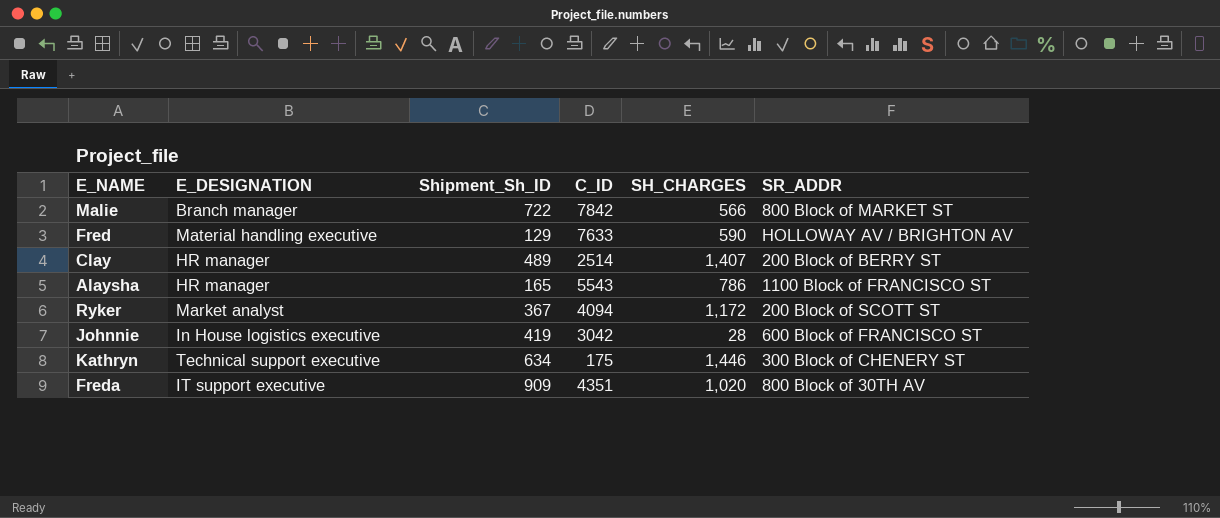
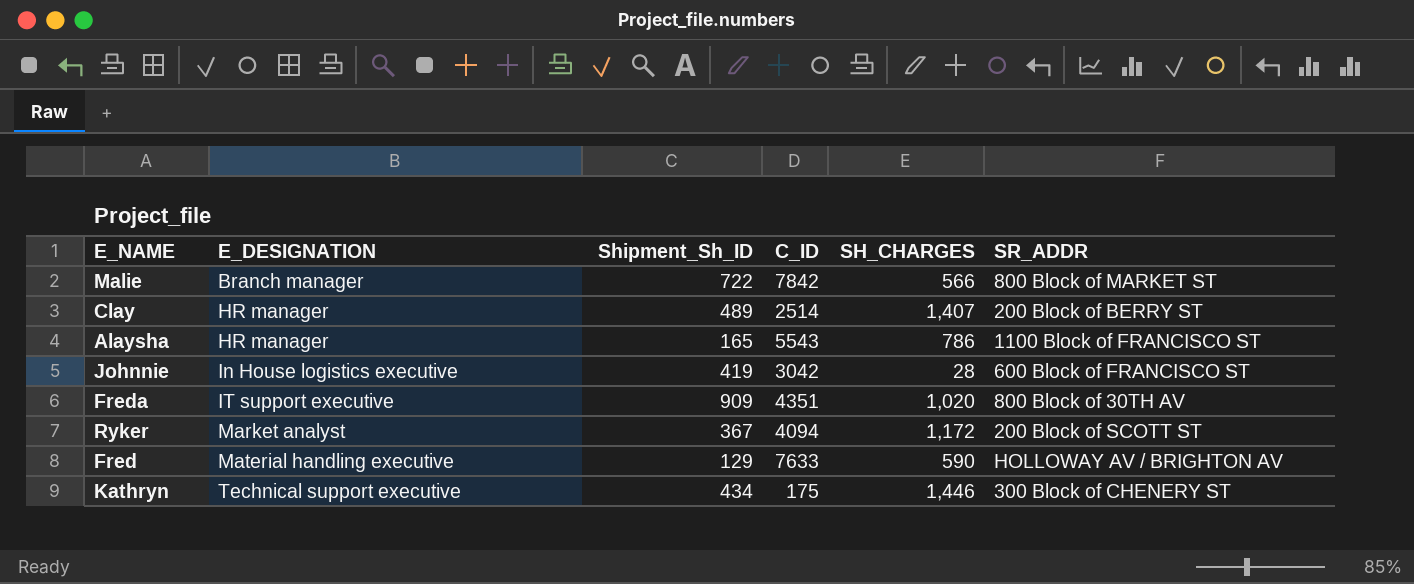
row order: none -> E_DESIGNATION ascending
Kathryn | Shipment_Sh_ID: 634 -> 434

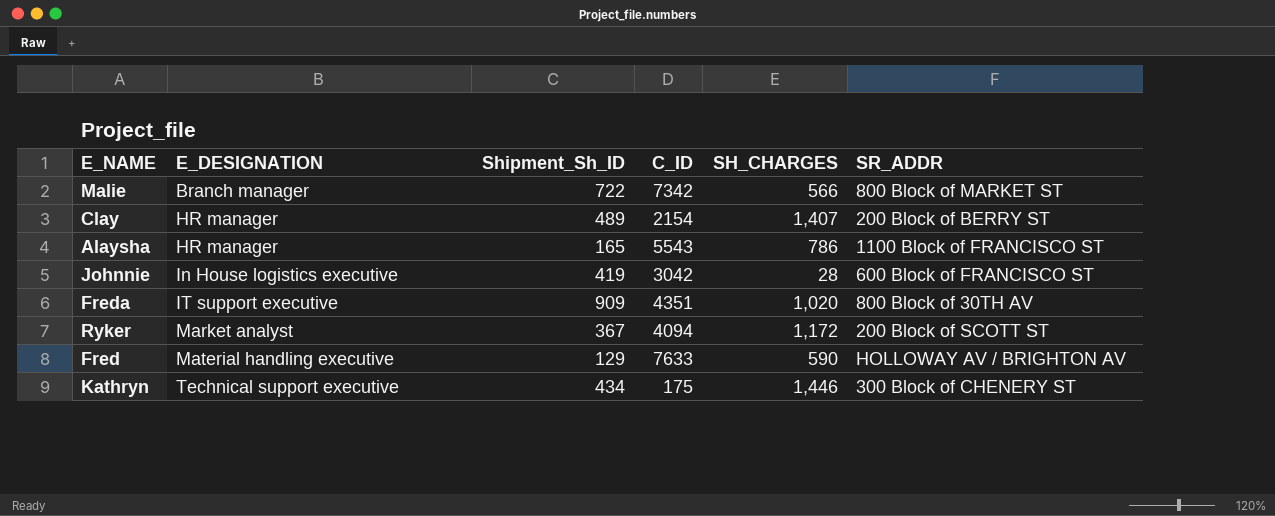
Malie | C_ID: 7842 -> 7342
Clay | C_ID: 2514 -> 2154

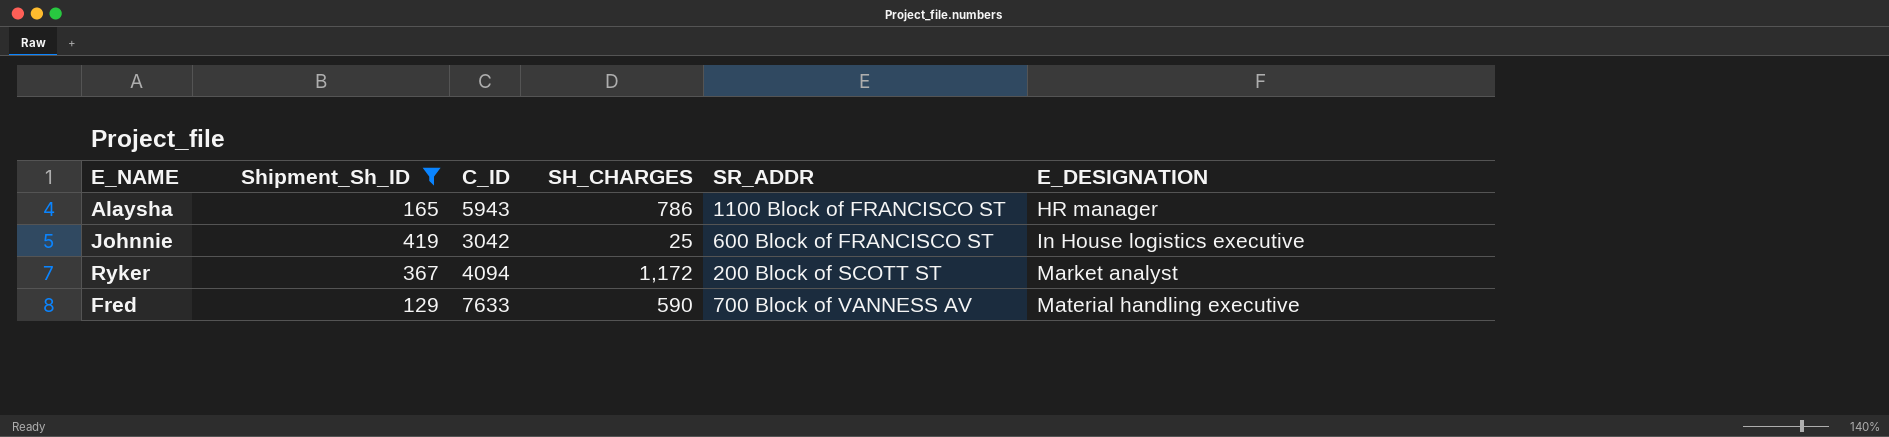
filter: none -> Shipment_Sh_ID <= 419
column E_DESIGNATION | position: 2 -> 6
Alaysha | C_ID: 5543 -> 5943
Johnnie | SH_CHARGES: 28 -> 25
Fred | SR_ADDR: HOLLOWAY AV / BRIGHTON AV -> 700 Block of VANNESS AV

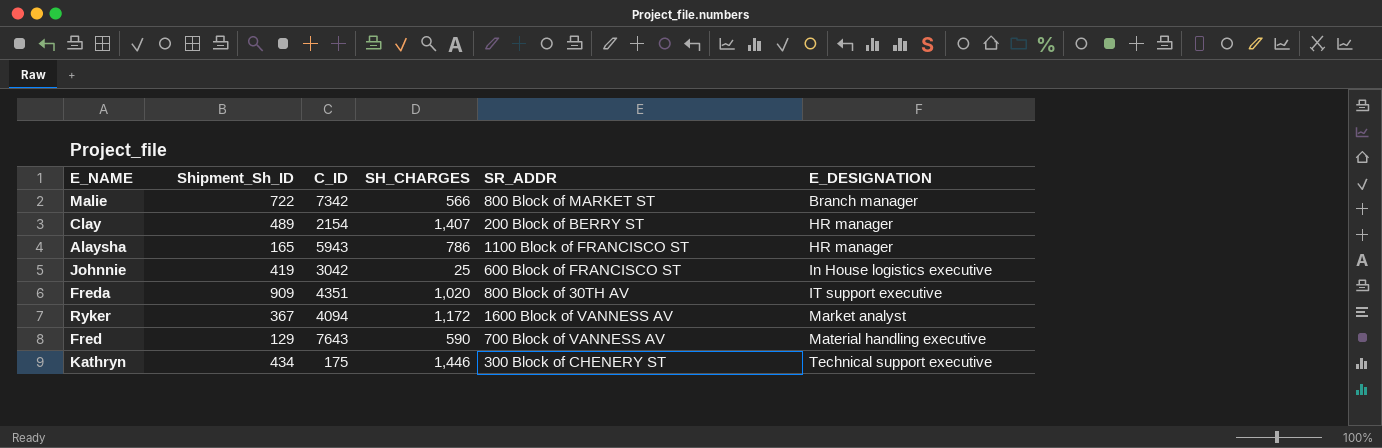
filter: Shipment_Sh_ID <= 419 -> none
Ryker | SR_ADDR: 200 Block of SCOTT ST -> 1600 Block of VANNESS AV
Fred | C_ID: 7633 -> 7643

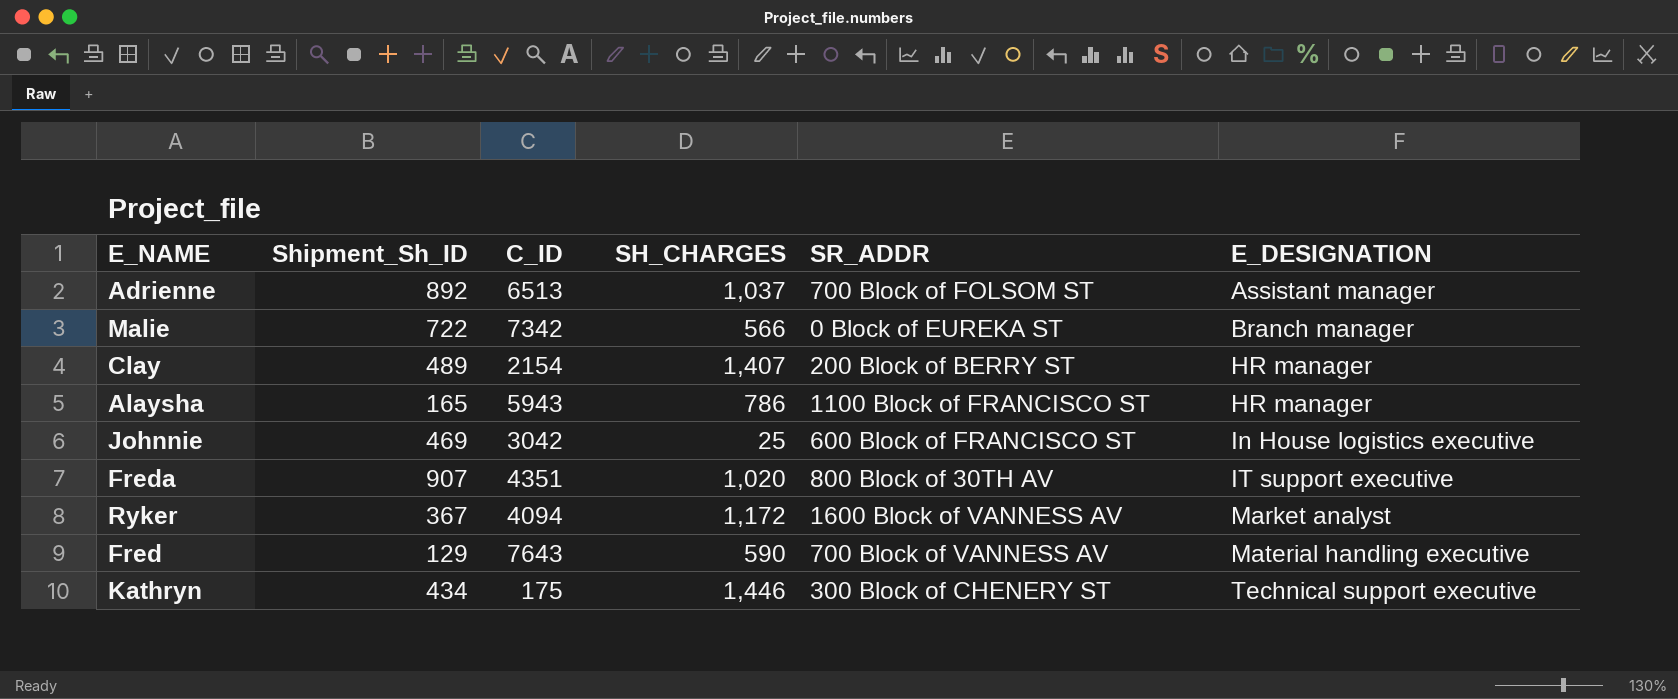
row Adrienne: none -> 892 | 6513 | 1,037 | 700 Block of FOLSOM ST | Assistant manager
Malie | SR_ADDR: 800 Block of MARKET ST -> 0 Block of EUREKA ST
Johnnie | Shipment_Sh_ID: 419 -> 469
Freda | Shipment_Sh_ID: 909 -> 907

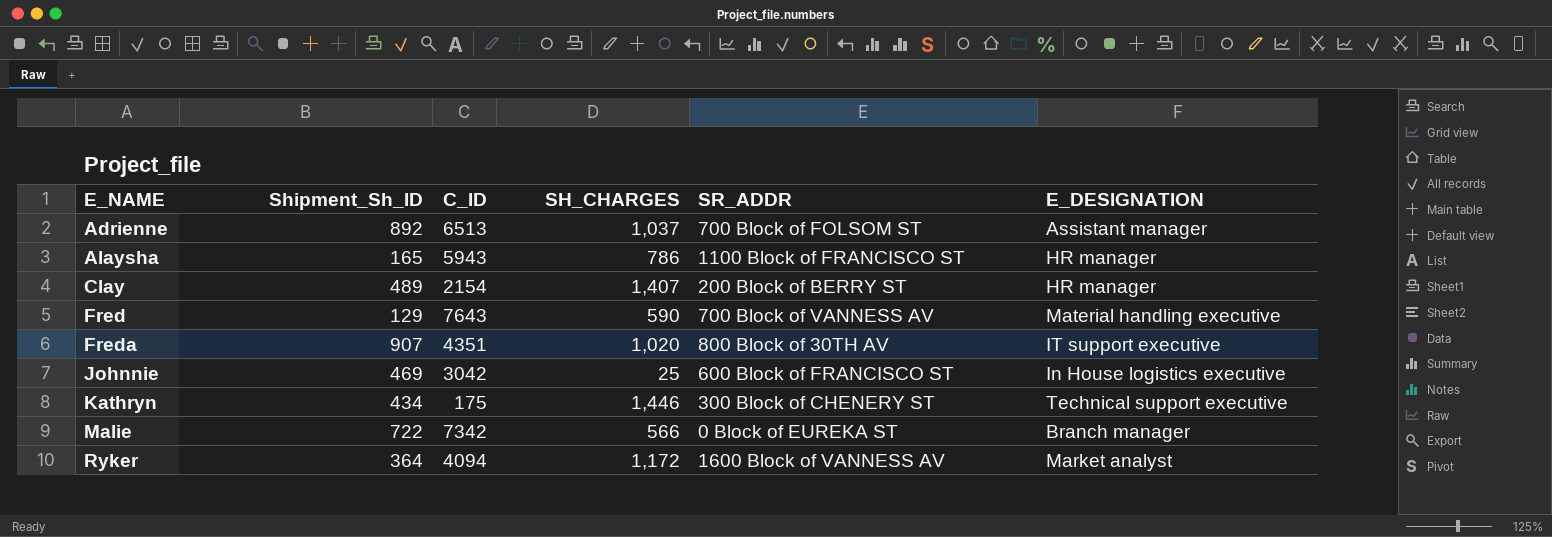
row order: E_DESIGNATION ascending -> E_NAME ascending
Ryker | Shipment_Sh_ID: 367 -> 364

